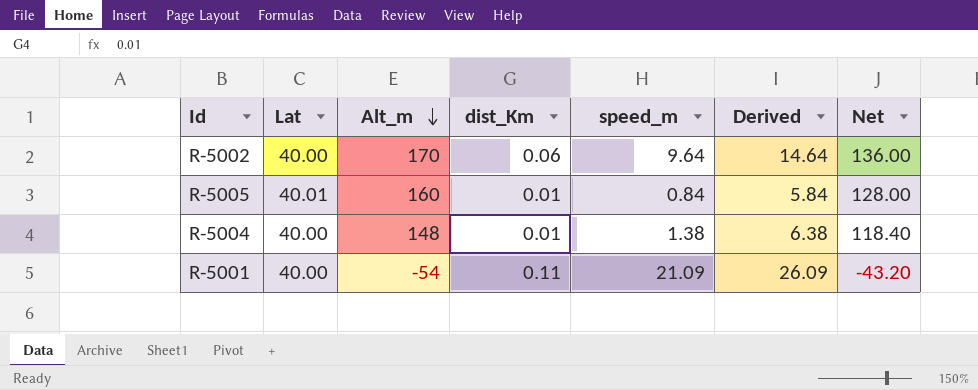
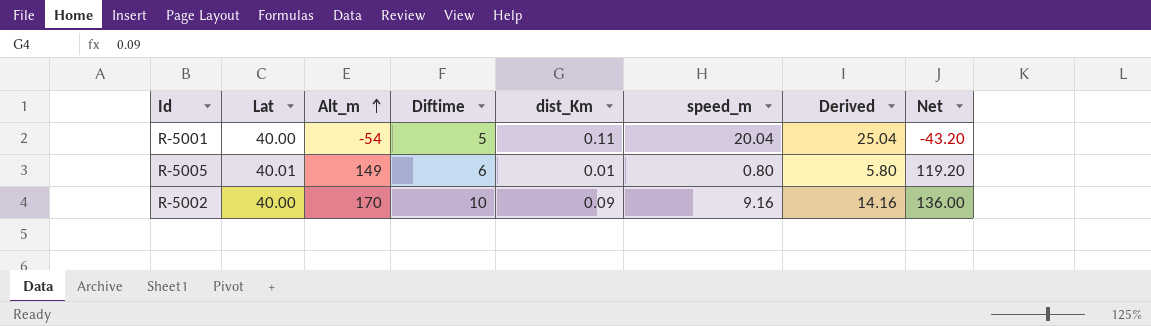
row order: Alt_m descending -> Alt_m ascending
column Diftime | position: none -> 4
row R-5004: 40.00 | 148 | 0.01 | 1.38 | 6.38 | 118.40 -> none
R-5001 | speed_m: 21.09 -> 20.04
R-5001 | Derived: 26.09 -> 25.04
R-5005 | Alt_m: 160 -> 149
R-5005 | speed_m: 0.84 -> 0.80
R-5005 | Derived: 5.84 -> 5.80
R-5005 | Net: 128.00 -> 119.20
R-5002 | dist_Km: 0.06 -> 0.09
R-5002 | speed_m: 9.64 -> 9.16
R-5002 | Derived: 14.64 -> 14.16

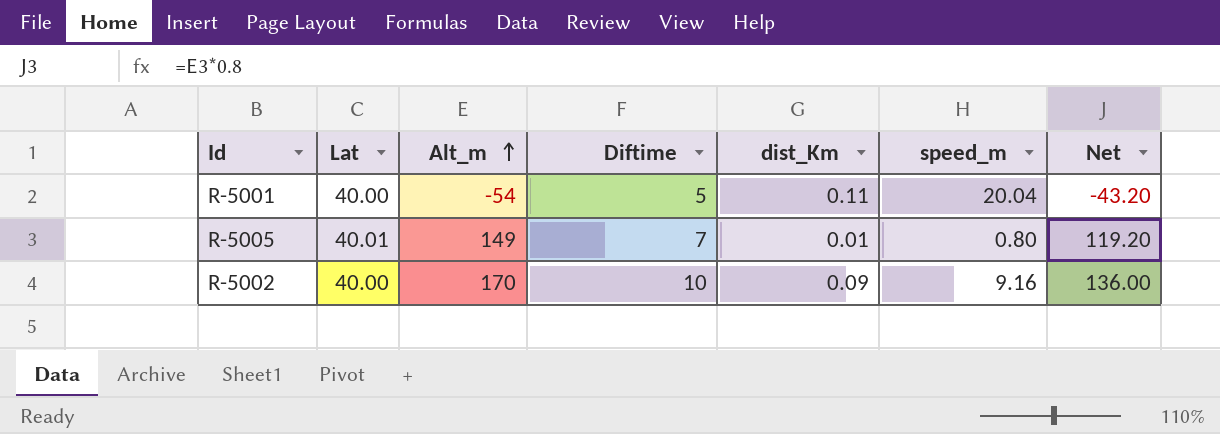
column Derived | formula: [speed_m] + 5 -> none
R-5005 | Diftime: 6 -> 7

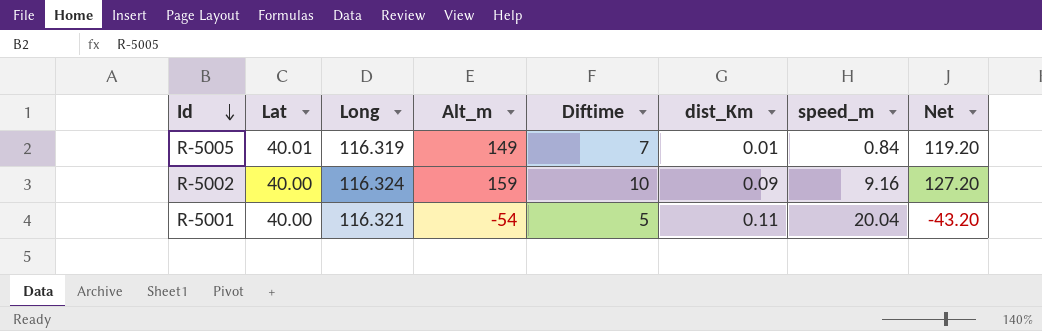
row order: Alt_m ascending -> Id descending
column Long | position: none -> 3
R-5005 | speed_m: 0.80 -> 0.84
R-5002 | Alt_m: 170 -> 159
R-5002 | Net: 136.00 -> 127.20

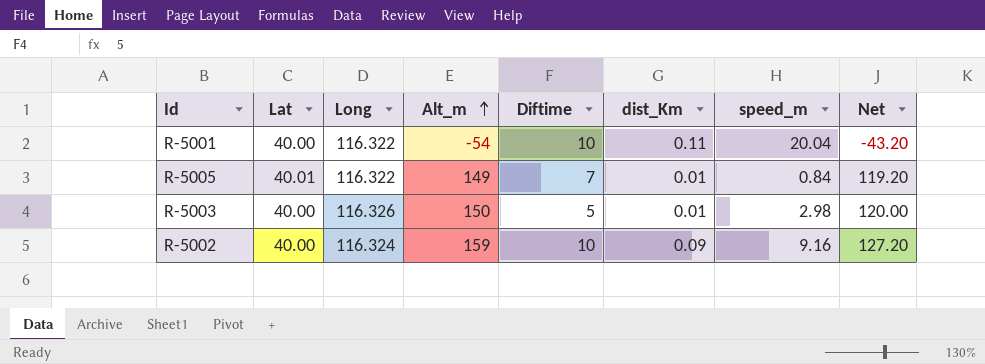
row order: Id descending -> Alt_m ascending
R-5001 | Long: 116.321 -> 116.322
R-5001 | Diftime: 5 -> 10
R-5005 | Long: 116.319 -> 116.322
row R-5003: none -> 40.00 | 116.326 | 150 | 5 | 0.01 | 2.98 | 120.00

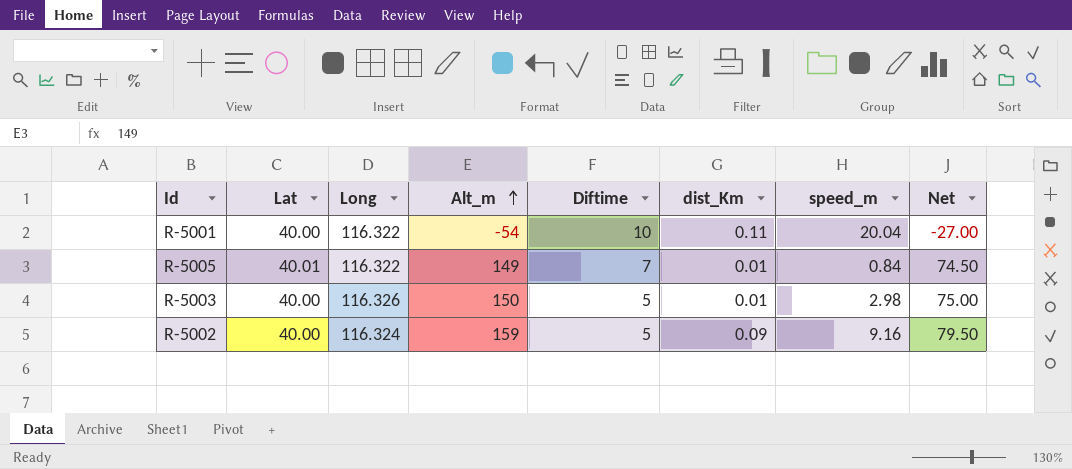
column Net | formula: [Alt_m] * 0.8 -> [Alt_m] * 0.5
R-5002 | Diftime: 10 -> 5

